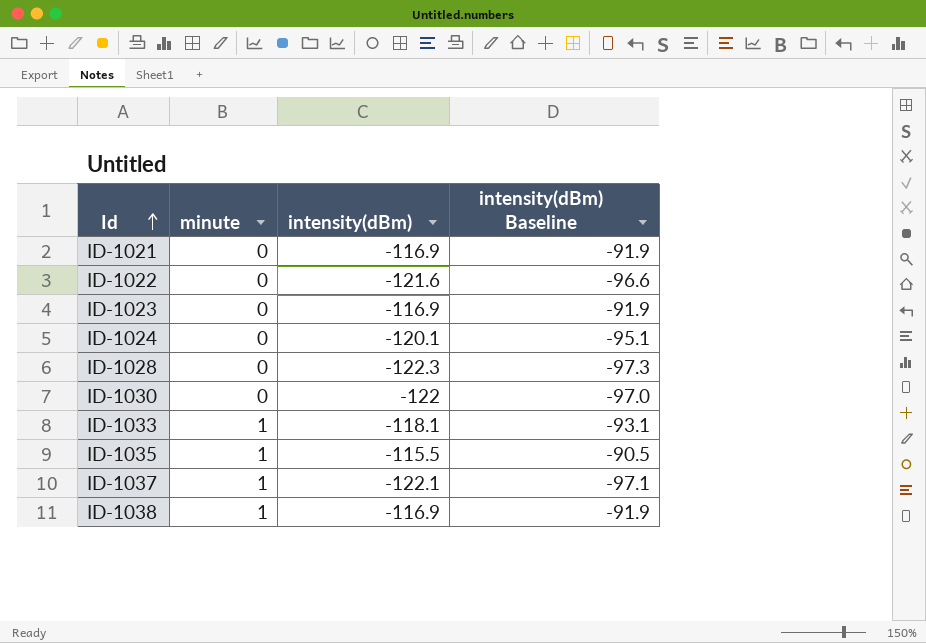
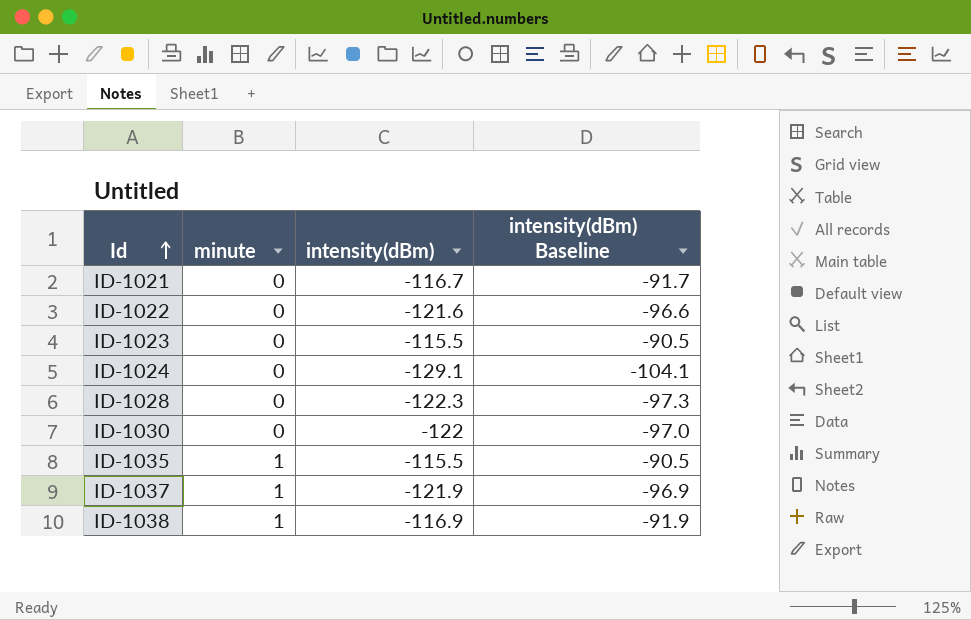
row ID-1033: 1 | -118.1 | -93.1 -> none
ID-1021 | intensity(dBm): -116.9 -> -116.7
ID-1021 | intensity(dBm) Baseline: -91.9 -> -91.7
ID-1023 | intensity(dBm): -116.9 -> -115.5
ID-1023 | intensity(dBm) Baseline: -91.9 -> -90.5
ID-1024 | intensity(dBm): -120.1 -> -129.1
ID-1024 | intensity(dBm) Baseline: -95.1 -> -104.1
ID-1037 | intensity(dBm): -122.1 -> -121.9
ID-1037 | intensity(dBm) Baseline: -97.1 -> -96.9

